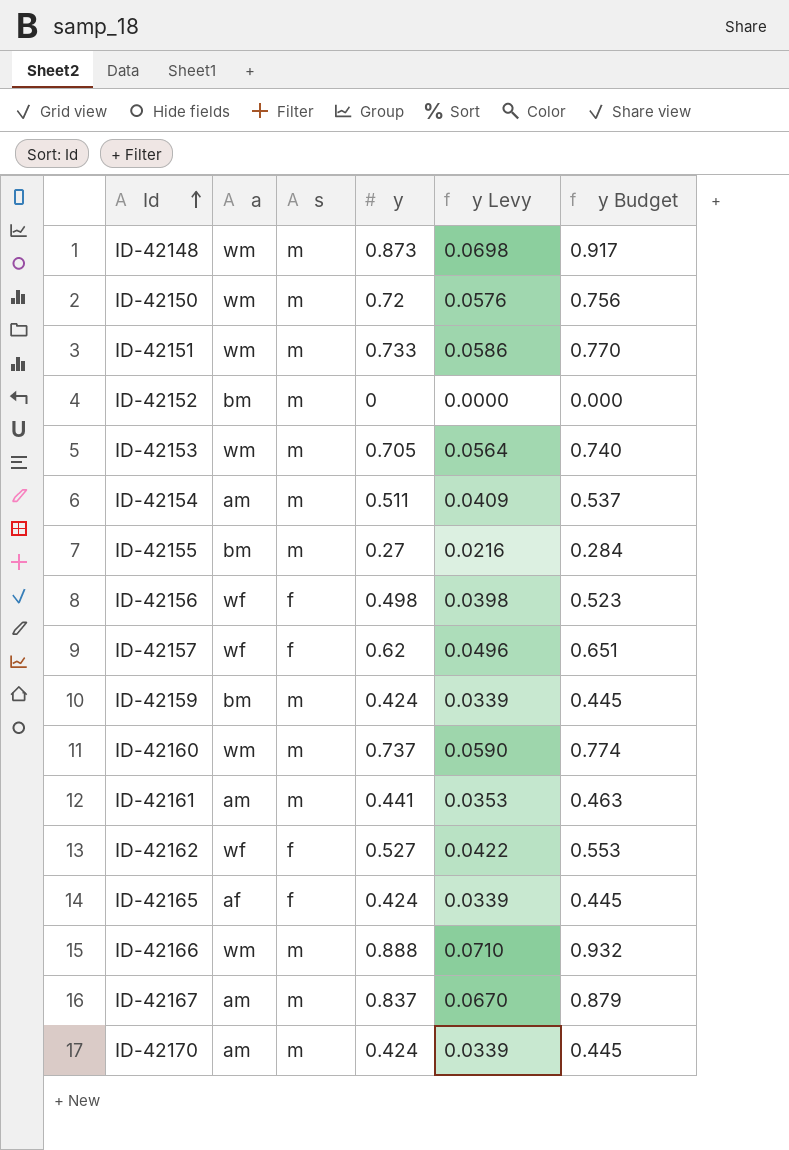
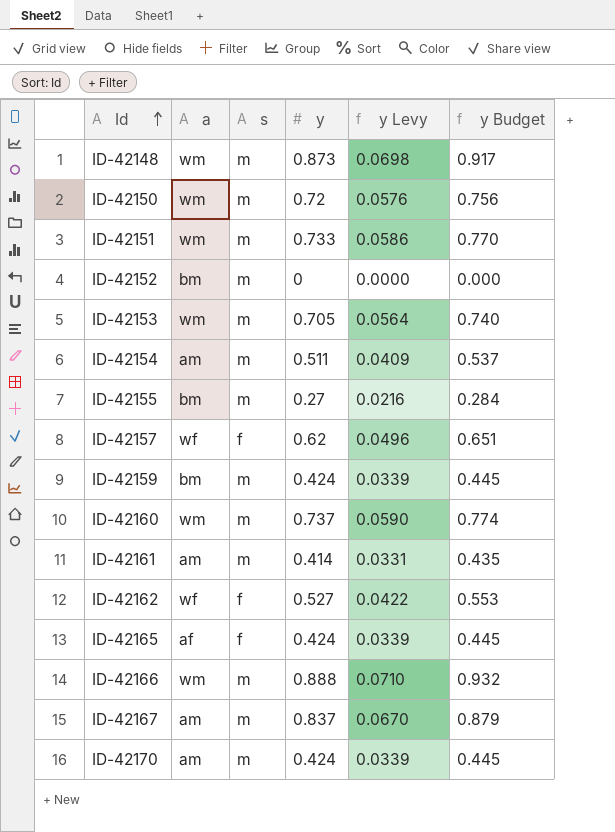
row ID-42156: wf | f | 0.498 | 0.0398 | 0.523 -> none
ID-42161 | y: 0.441 -> 0.414
ID-42161 | y Levy: 0.0353 -> 0.0331
ID-42161 | y Budget: 0.463 -> 0.435

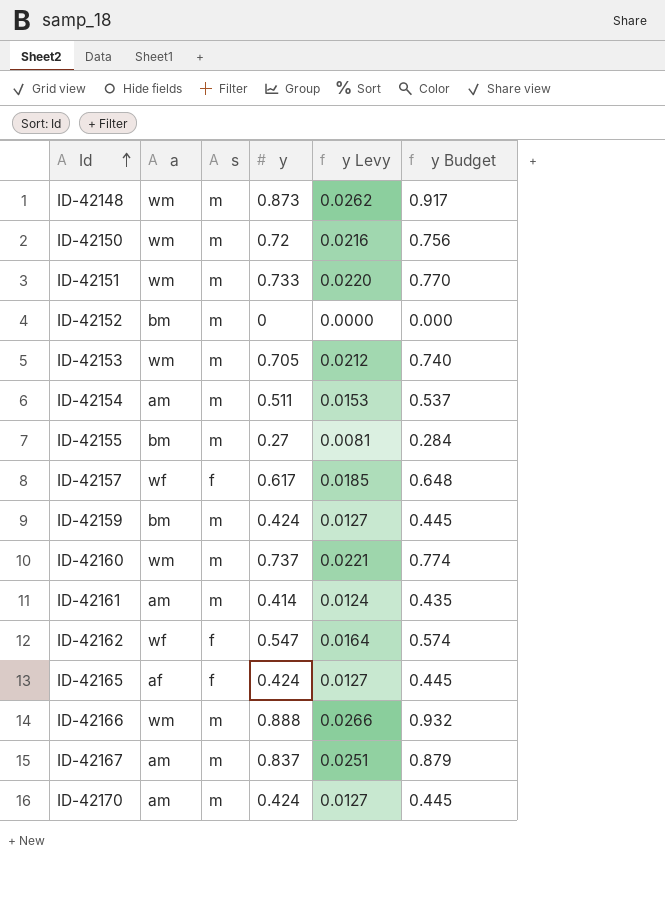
column y Levy | formula: [y] * 0.08 -> [y] * 0.03
ID-42157 | y: 0.62 -> 0.617
ID-42157 | y Budget: 0.651 -> 0.648
ID-42162 | y: 0.527 -> 0.547
ID-42162 | y Budget: 0.553 -> 0.574

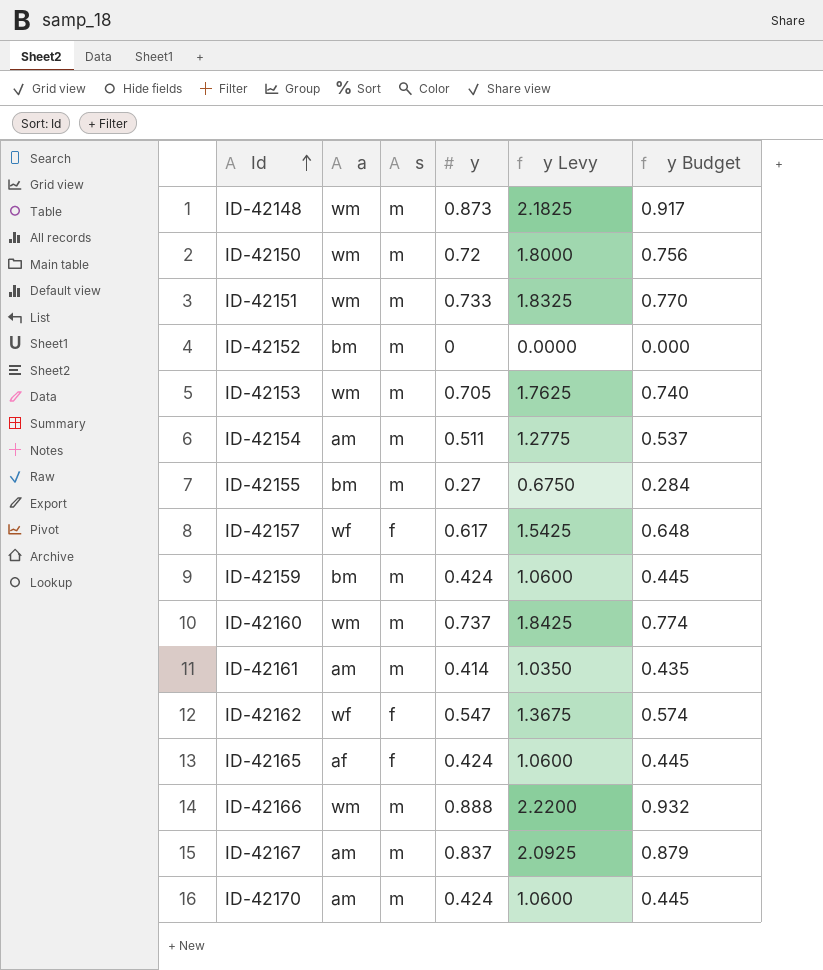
column y Levy | formula: [y] * 0.03 -> [y] * 2.5

